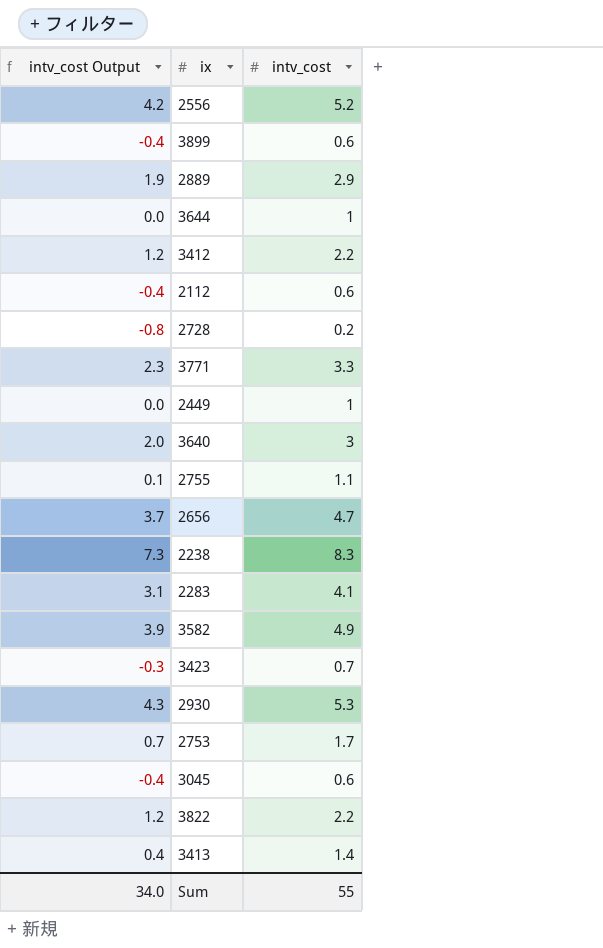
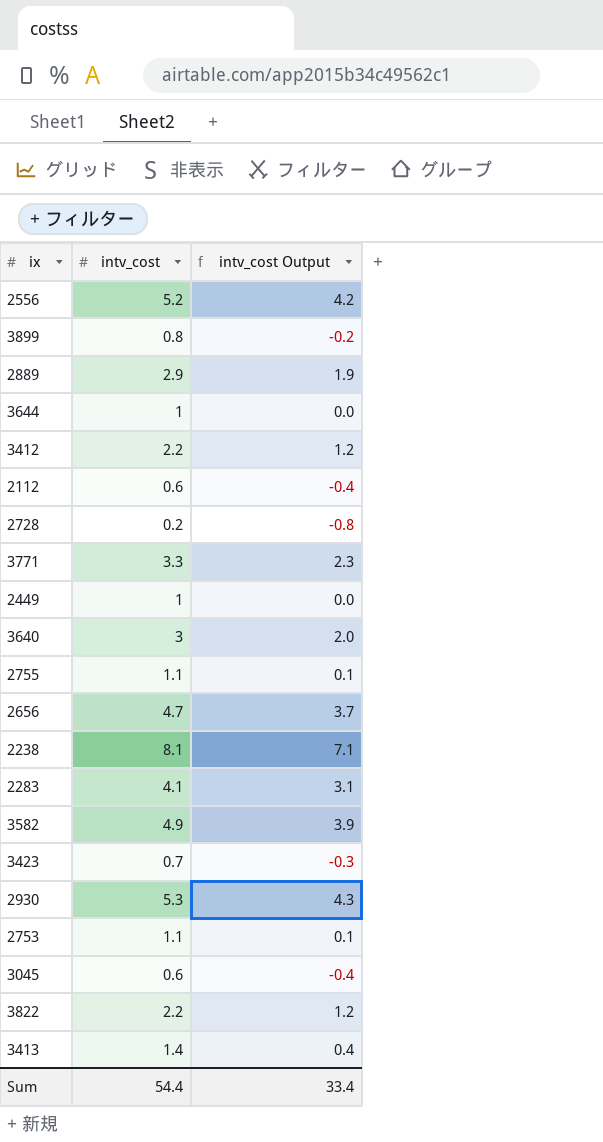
column intv_cost Output | position: 1 -> 3
3899 | intv_cost: 0.6 -> 0.8
3899 | intv_cost Output: -0.4 -> -0.2
2238 | intv_cost: 8.3 -> 8.1
2238 | intv_cost Output: 7.3 -> 7.1
2753 | intv_cost: 1.7 -> 1.1
2753 | intv_cost Output: 0.7 -> 0.1
Sum | intv_cost: 55 -> 54.4
Sum | intv_cost Output: 34.0 -> 33.4

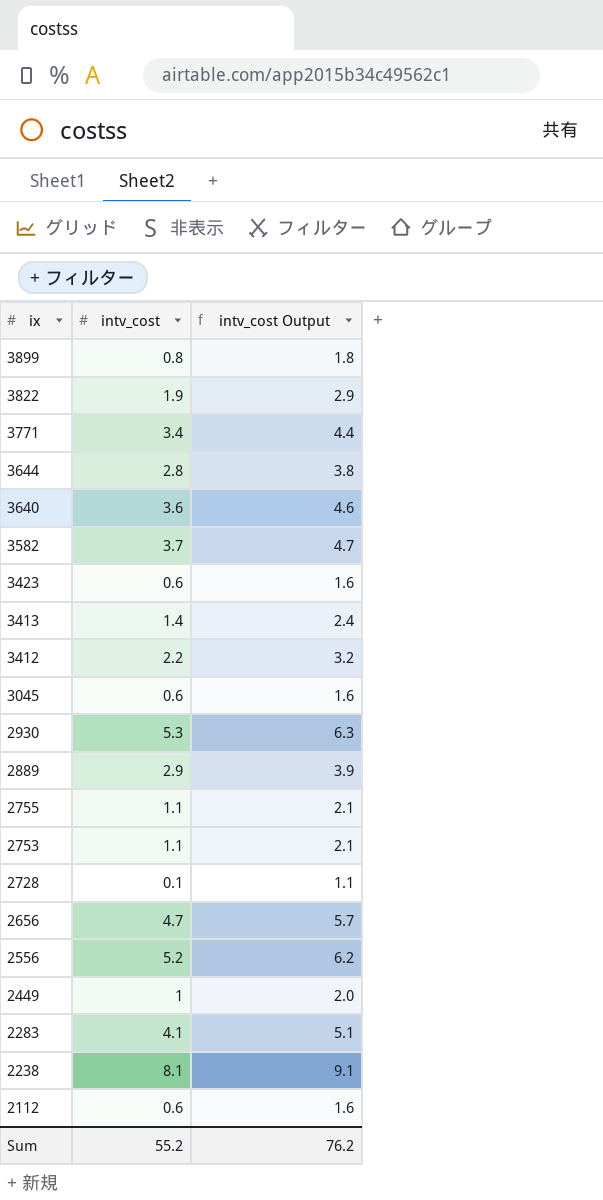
row order: none -> ix descending
column intv_cost Output | formula: [intv_cost] - 1 -> [intv_cost] + 1
3822 | intv_cost: 2.2 -> 1.9
3771 | intv_cost: 3.3 -> 3.4
3644 | intv_cost: 1 -> 2.8
3640 | intv_cost: 3 -> 3.6
3582 | intv_cost: 4.9 -> 3.7
3423 | intv_cost: 0.7 -> 0.6
2728 | intv_cost: 0.2 -> 0.1
Sum | intv_cost: 54.4 -> 55.2
Sum | intv_cost Output: 33.4 -> 76.2

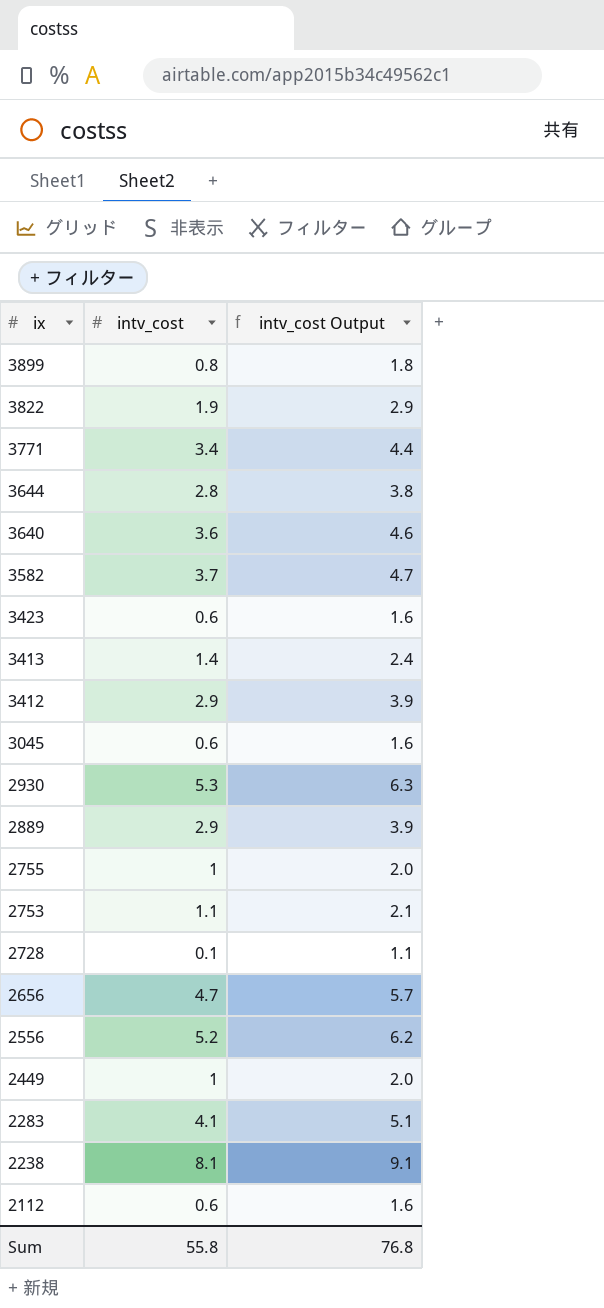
3412 | intv_cost: 2.2 -> 2.9
3412 | intv_cost Output: 3.2 -> 3.9
2755 | intv_cost: 1.1 -> 1
2755 | intv_cost Output: 2.1 -> 2.0
Sum | intv_cost: 55.2 -> 55.8
Sum | intv_cost Output: 76.2 -> 76.8

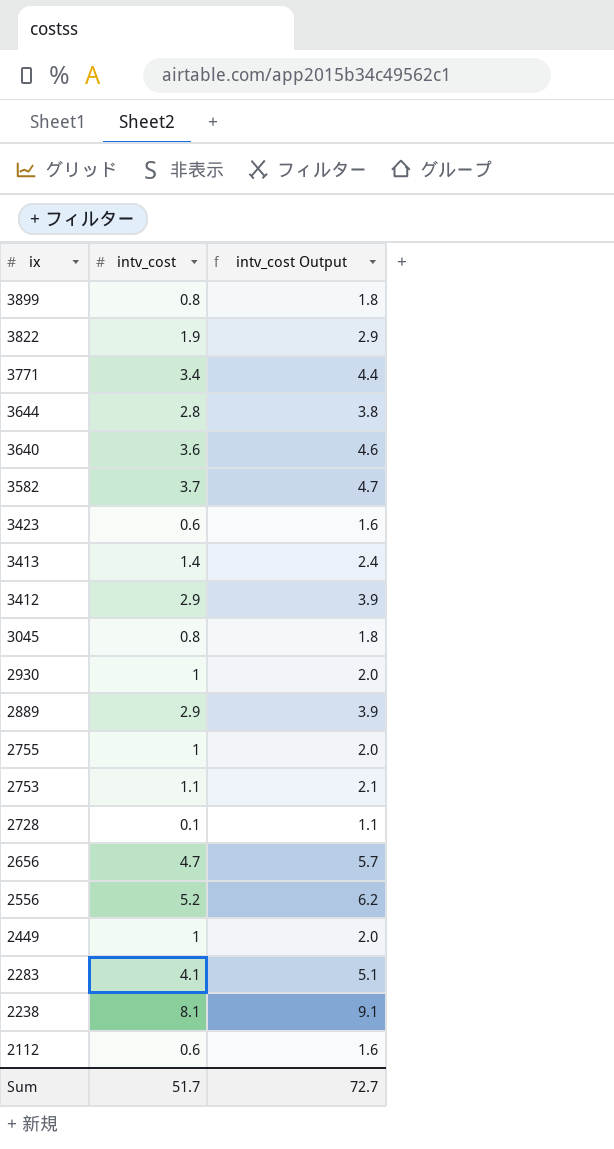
3045 | intv_cost: 0.6 -> 0.8
3045 | intv_cost Output: 1.6 -> 1.8
2930 | intv_cost: 5.3 -> 1
2930 | intv_cost Output: 6.3 -> 2.0
Sum | intv_cost: 55.8 -> 51.7
Sum | intv_cost Output: 76.8 -> 72.7

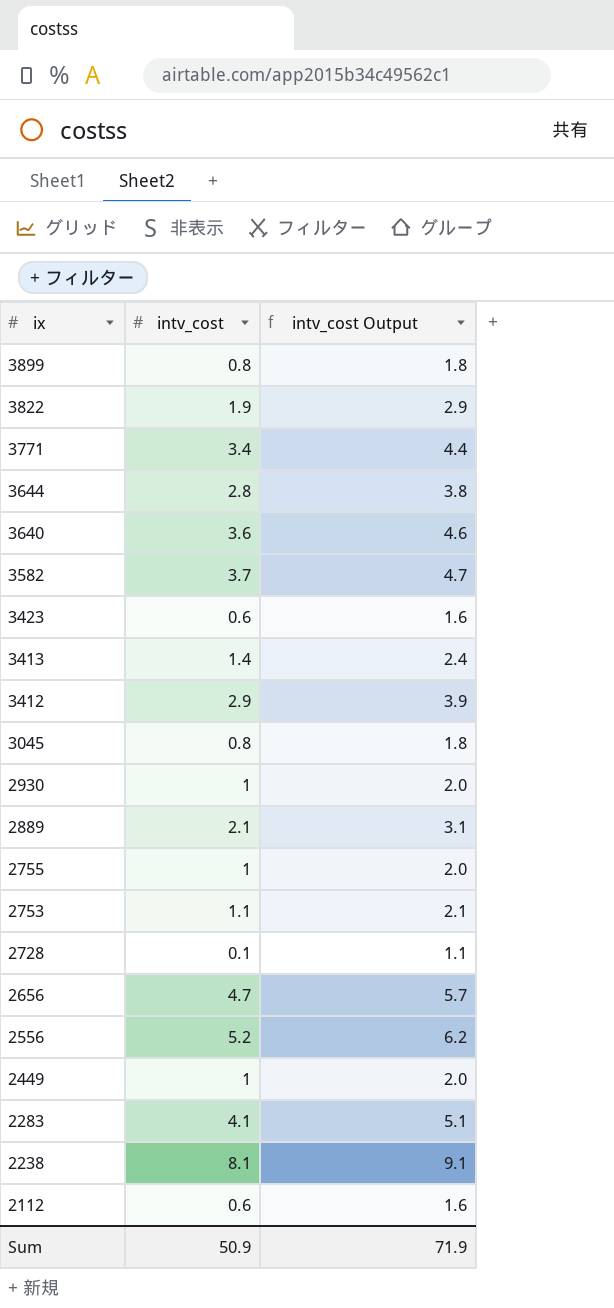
2889 | intv_cost: 2.9 -> 2.1
2889 | intv_cost Output: 3.9 -> 3.1
Sum | intv_cost: 51.7 -> 50.9
Sum | intv_cost Output: 72.7 -> 71.9

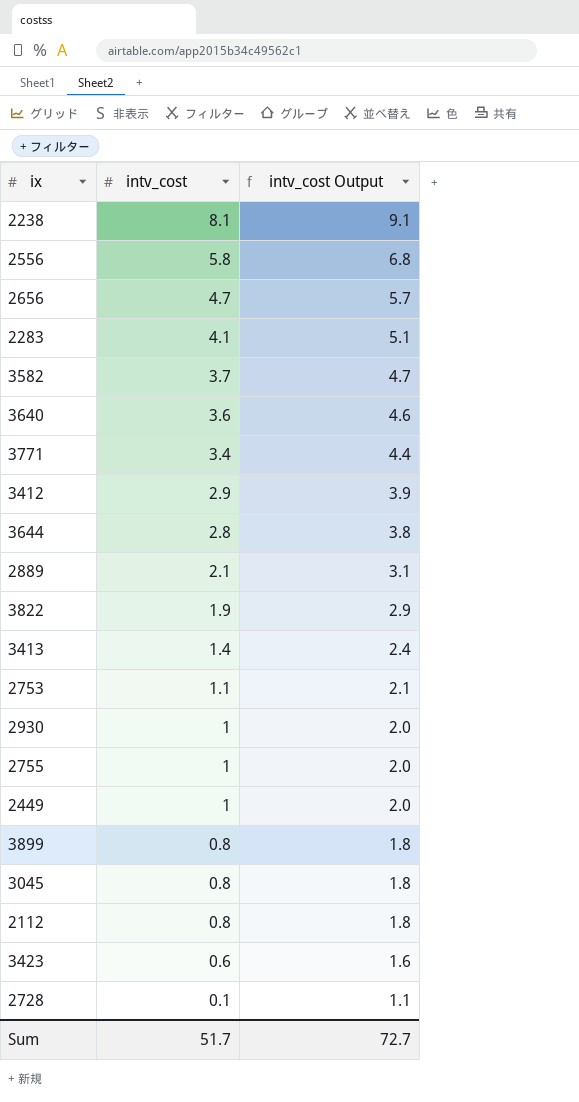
row order: ix descending -> intv_cost descending
2556 | intv_cost: 5.2 -> 5.8
2556 | intv_cost Output: 6.2 -> 6.8
2112 | intv_cost: 0.6 -> 0.8
2112 | intv_cost Output: 1.6 -> 1.8
Sum | intv_cost: 50.9 -> 51.7
Sum | intv_cost Output: 71.9 -> 72.7

